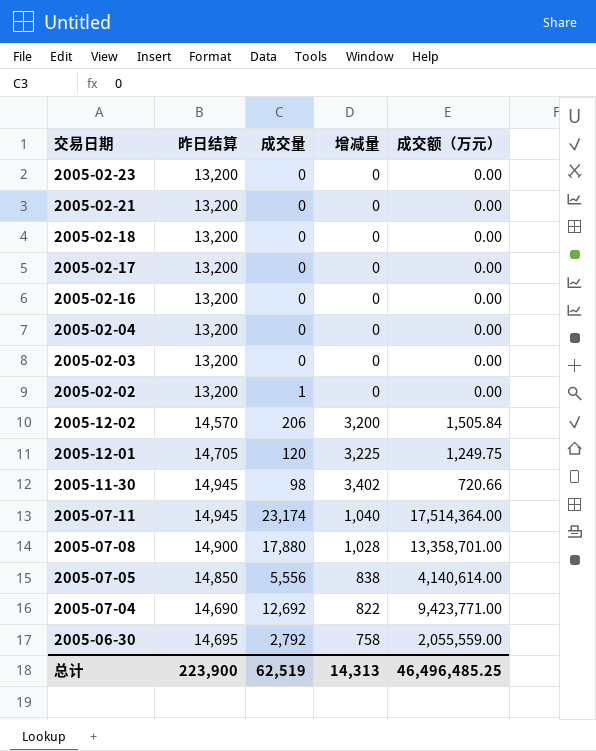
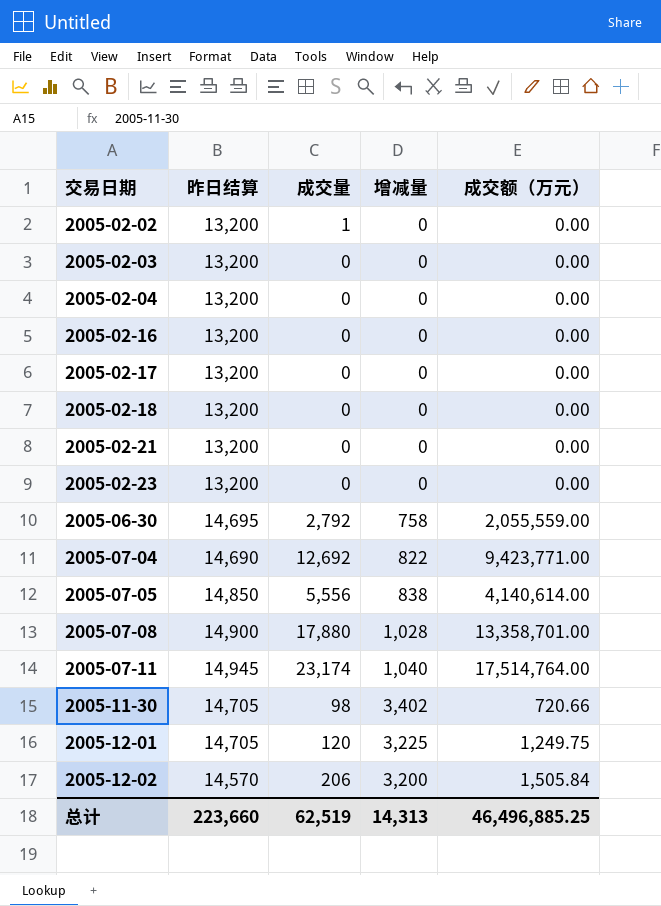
row order: none -> 交易日期 ascending
2005-07-11 | 成交额（万元）: 17,514,364.00 -> 17,514,764.00
2005-11-30 | 昨日结算: 14,945 -> 14,705
总计 | 昨日结算: 223,900 -> 223,660
总计 | 成交额（万元）: 46,496,485.25 -> 46,496,885.25

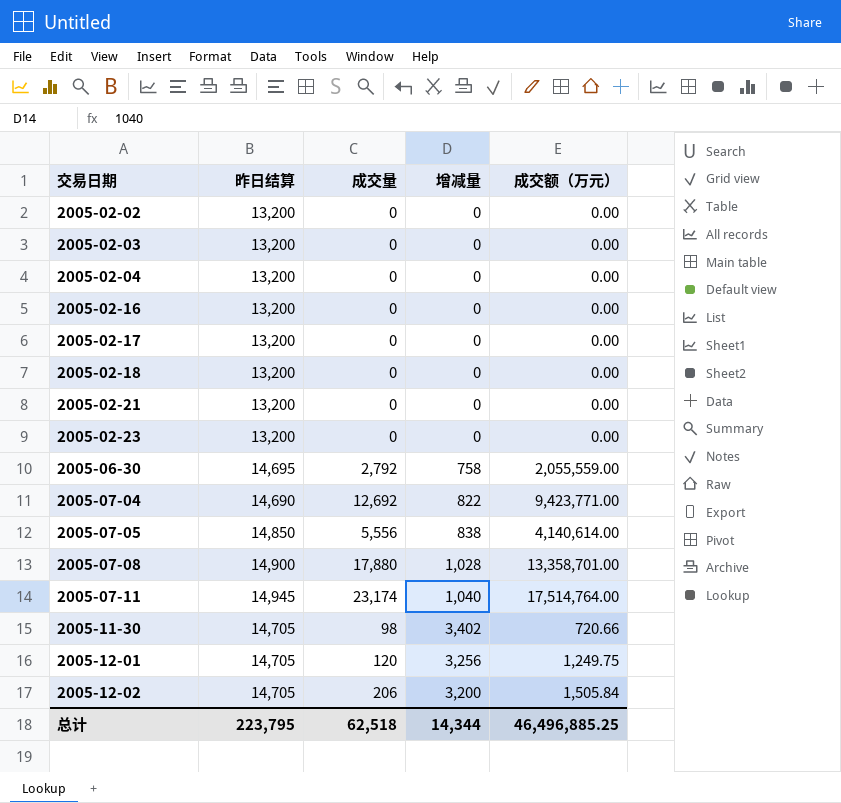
2005-02-02 | 成交量: 1 -> 0
2005-12-01 | 增减量: 3,225 -> 3,256
2005-12-02 | 昨日结算: 14,570 -> 14,705
总计 | 昨日结算: 223,660 -> 223,795
总计 | 成交量: 62,519 -> 62,518
总计 | 增减量: 14,313 -> 14,344

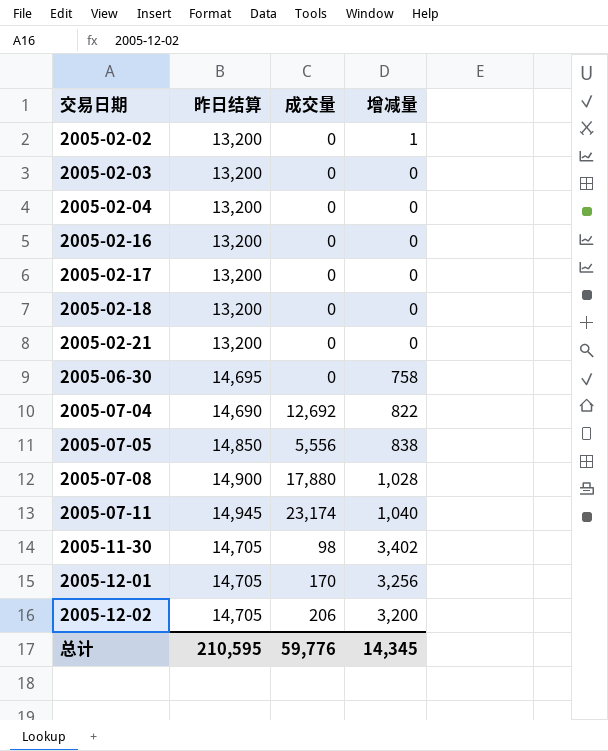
column 成交额（万元） | position: 5 -> none
row 2005-02-23: 13,200 | 0 | 0 | 0.00 -> none
2005-02-02 | 增减量: 0 -> 1
2005-06-30 | 成交量: 2,792 -> 0
2005-12-01 | 成交量: 120 -> 170
总计 | 昨日结算: 223,795 -> 210,595
总计 | 成交量: 62,518 -> 59,776
总计 | 增减量: 14,344 -> 14,345

